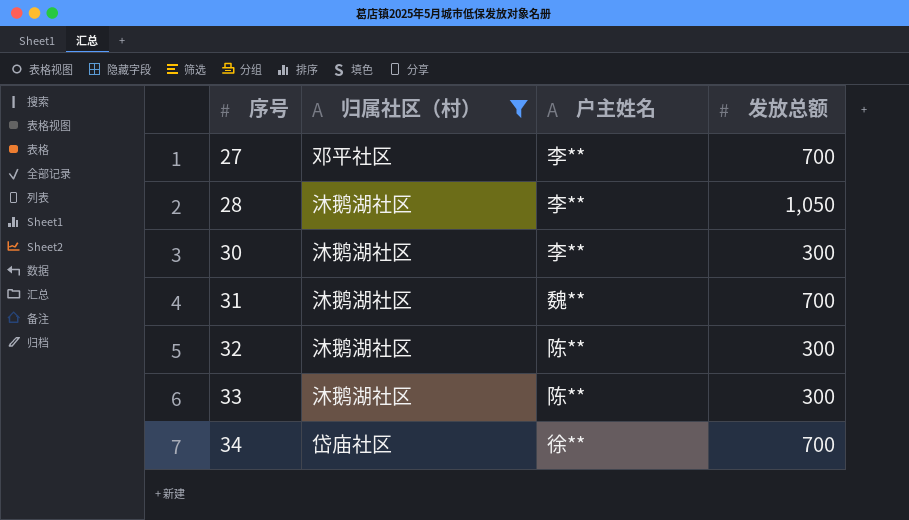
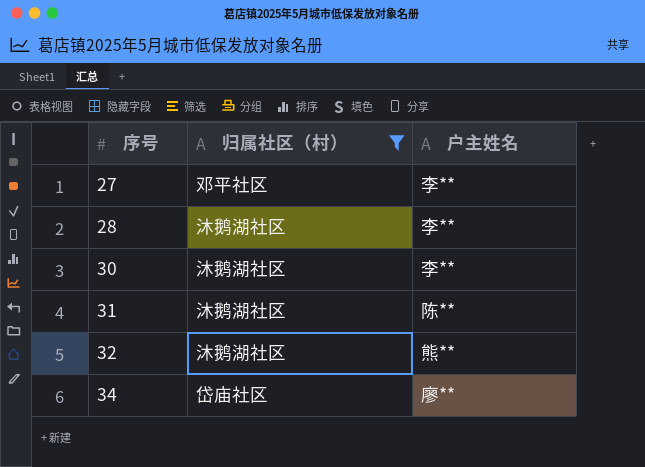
column 发放总额 | position: 4 -> none
row 33: 沐鹅湖社区 | 陈** | 300 -> none
31 | 户主姓名: 魏** -> 陈**
32 | 户主姓名: 陈** -> 熊**
34 | 户主姓名: 徐** -> 廖**

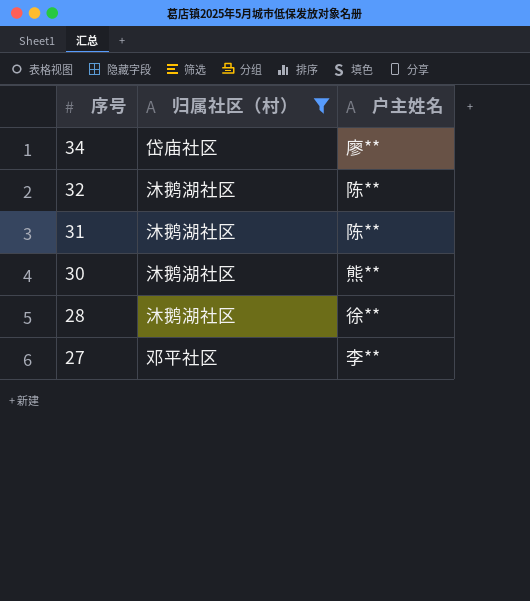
row order: 序号 ascending -> 序号 descending
32 | 户主姓名: 熊** -> 陈**
30 | 户主姓名: 李** -> 熊**
28 | 户主姓名: 李** -> 徐**

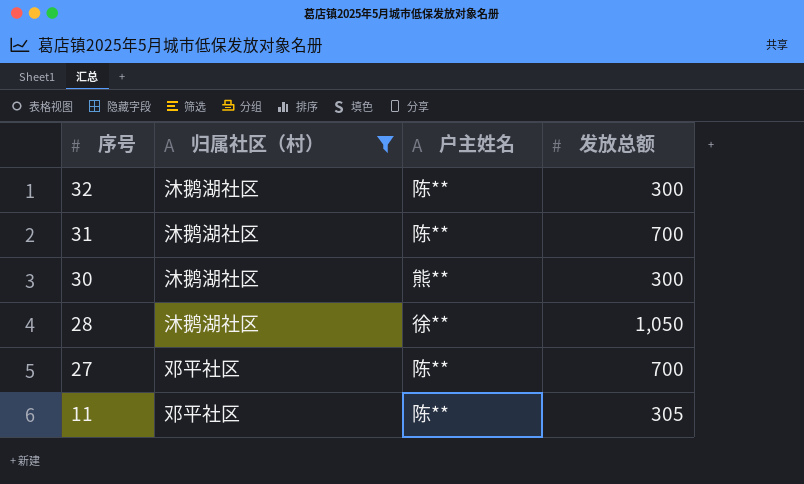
column 发放总额 | position: none -> 4
row 34: 岱庙社区 | 廖** -> none
27 | 户主姓名: 李** -> 陈**
row 11: none -> 邓平社区 | 陈** | 305

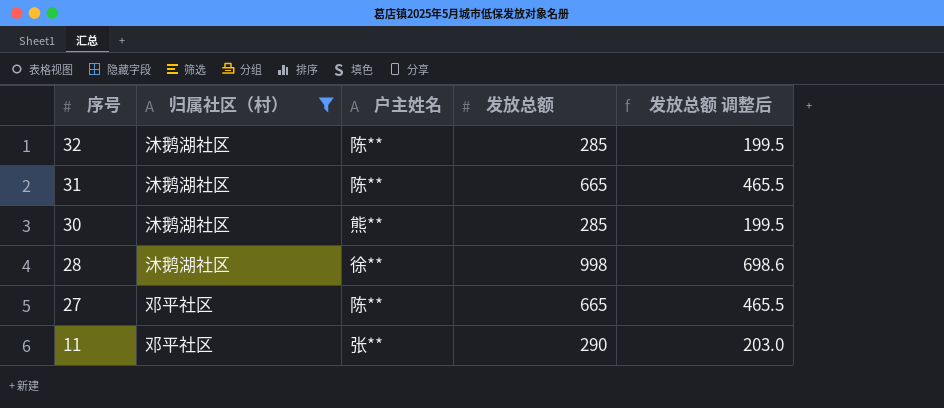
column 发放总额 调整后 | formula: none -> [发放总额] * 0.7
32 | 发放总额: 300 -> 285
31 | 发放总额: 700 -> 665
30 | 发放总额: 300 -> 285
28 | 发放总额: 1,050 -> 998
27 | 发放总额: 700 -> 665
11 | 户主姓名: 陈** -> 张**
11 | 发放总额: 305 -> 290

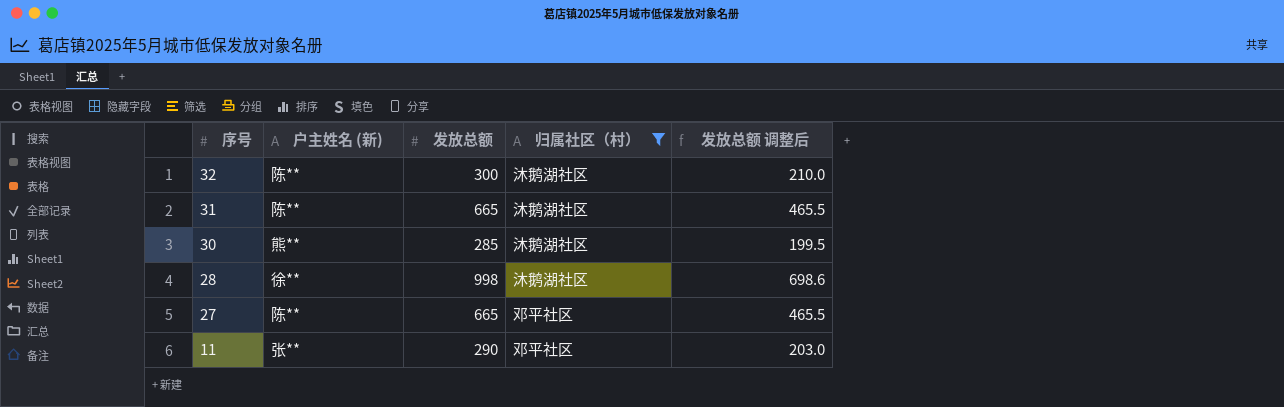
column name: 户主姓名 -> 户主姓名 (新)
column 归属社区（村） | position: 2 -> 4
32 | 发放总额: 285 -> 300
32 | 发放总额 调整后: 199.5 -> 210.0

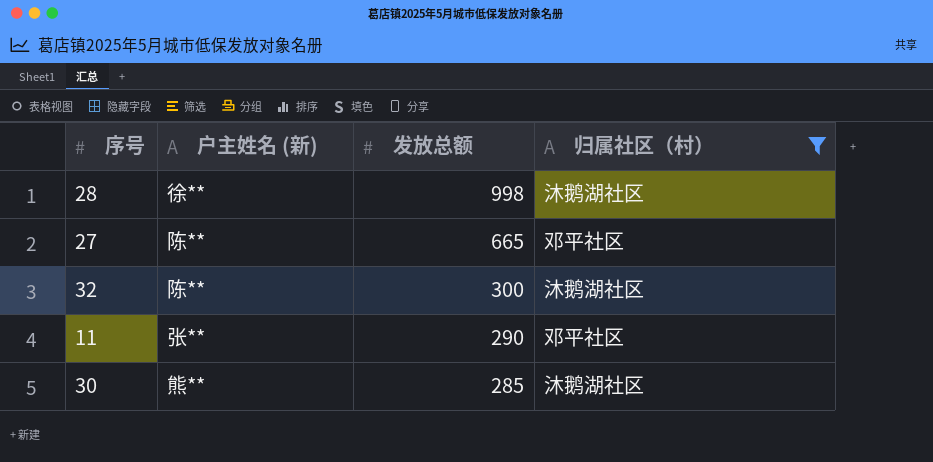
row order: 序号 descending -> 发放总额 descending
column 发放总额 调整后 | formula: [发放总额] * 0.7 -> none
row 31: 陈** | 665 | 沐鹅湖社区 | 465.5 -> none

